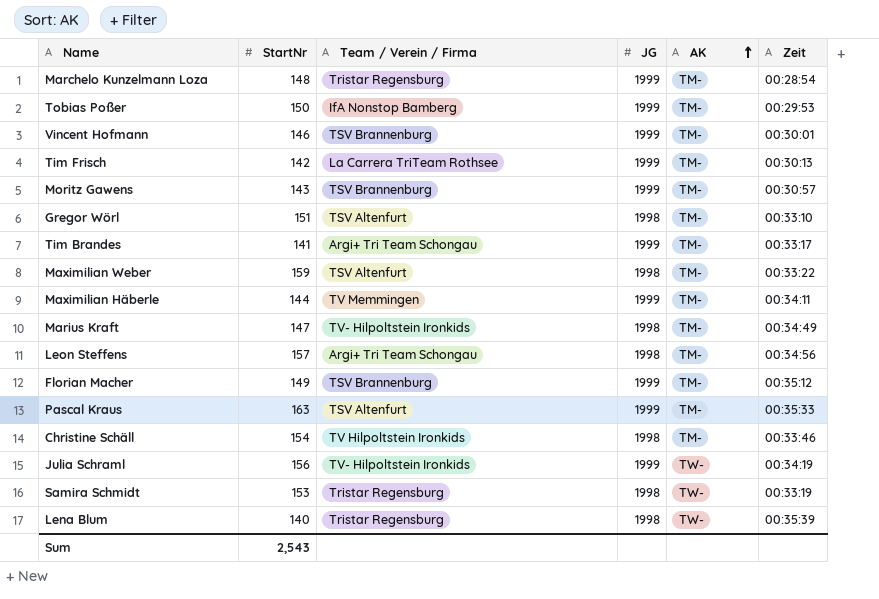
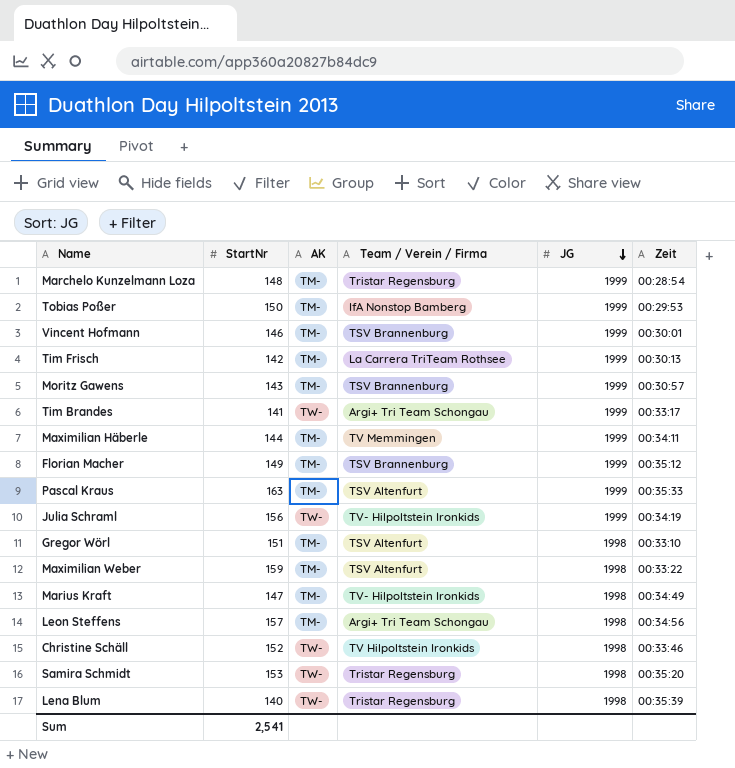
row order: AK ascending -> JG descending
column AK | position: 5 -> 3
Tim Brandes | AK: TM- -> TW-
Christine Schäll | StartNr: 154 -> 152
Christine Schäll | AK: TM- -> TW-
Samira Schmidt | Zeit: 00:33:19 -> 00:35:20
Sum | StartNr: 2,543 -> 2,541

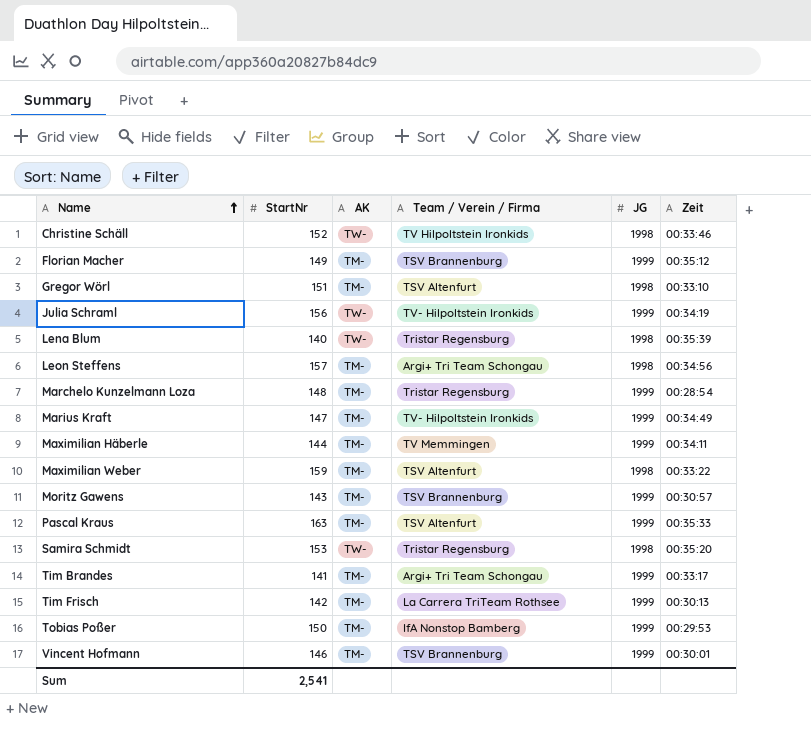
row order: JG descending -> Name ascending
Marius Kraft | JG: 1998 -> 1999
Tim Brandes | AK: TW- -> TM-

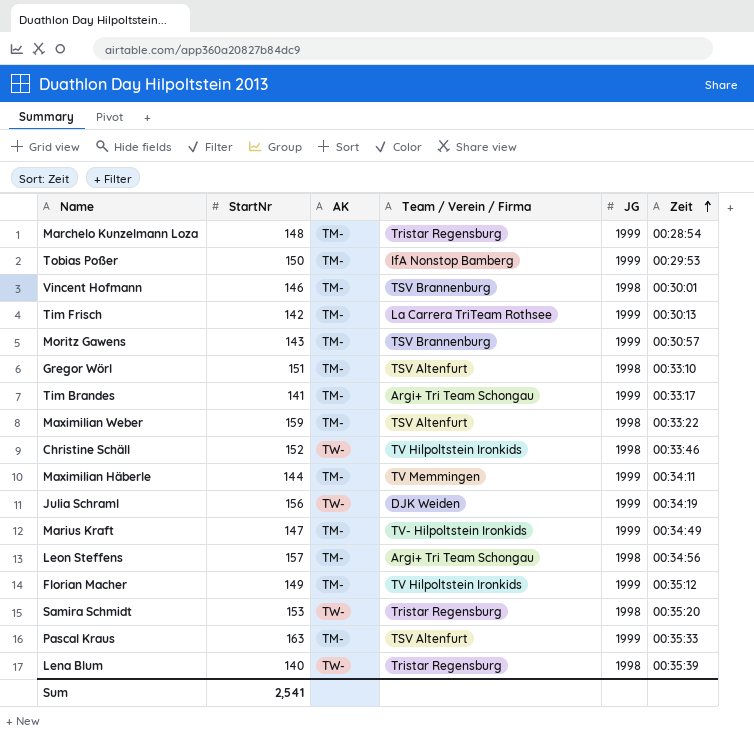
row order: Name ascending -> Zeit ascending
Vincent Hofmann | JG: 1999 -> 1998
Julia Schraml | Team / Verein / Firma: TV- Hilpoltstein Ironkids -> DJK Weiden
Florian Macher | Team / Verein / Firma: TSV Brannenburg -> TV Hilpoltstein Ironkids

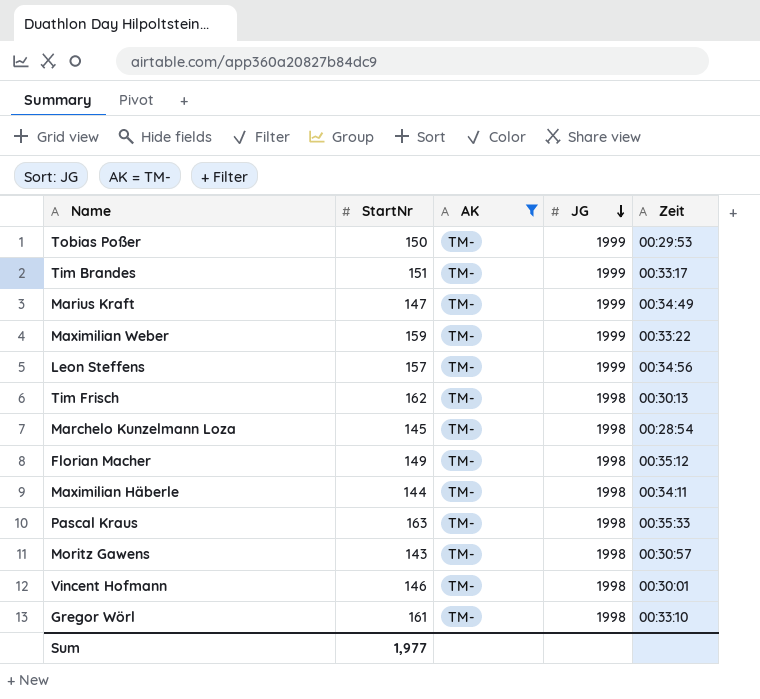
filter: none -> AK = TM-
row order: Zeit ascending -> JG descending
column Team / Verein / Firma | position: 4 -> none
Tim Brandes | StartNr: 141 -> 151
Maximilian Weber | JG: 1998 -> 1999
Leon Steffens | JG: 1998 -> 1999
Tim Frisch | StartNr: 142 -> 162
Tim Frisch | JG: 1999 -> 1998
Marchelo Kunzelmann Loza | StartNr: 148 -> 145
Marchelo Kunzelmann Loza | JG: 1999 -> 1998
Florian Macher | JG: 1999 -> 1998
Maximilian Häberle | JG: 1999 -> 1998
Pascal Kraus | JG: 1999 -> 1998
Moritz Gawens | JG: 1999 -> 1998
Gregor Wörl | StartNr: 151 -> 161
Sum | StartNr: 2,541 -> 1,977

